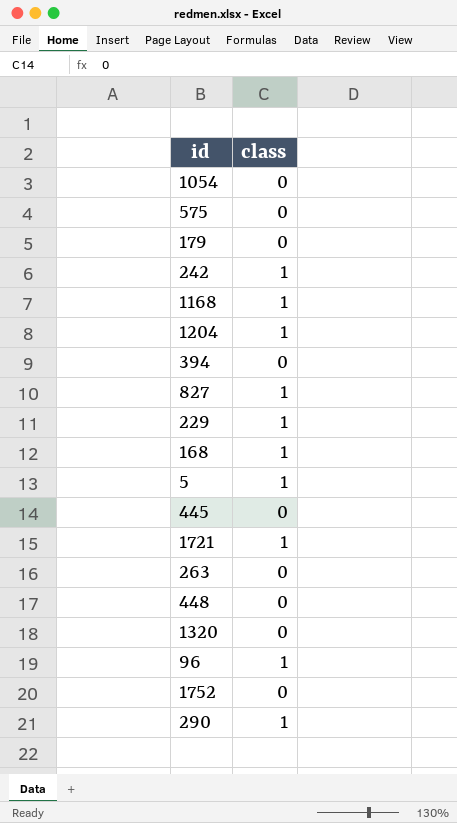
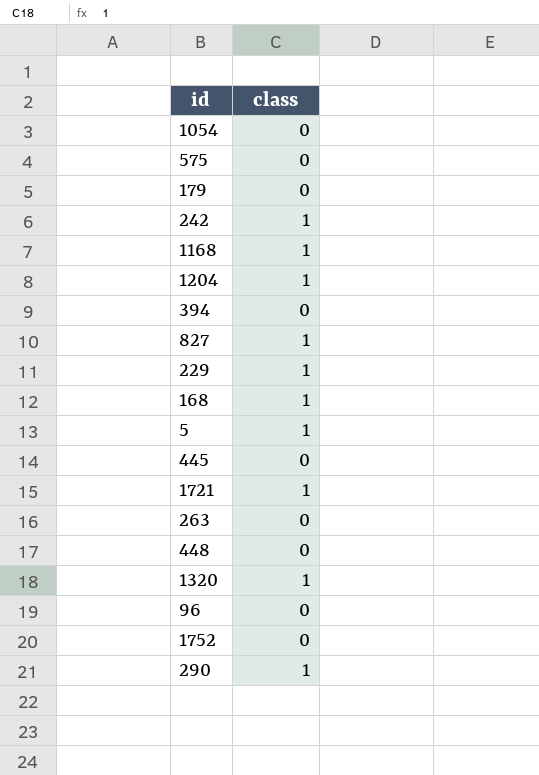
1320 | class: 0 -> 1
96 | class: 1 -> 0

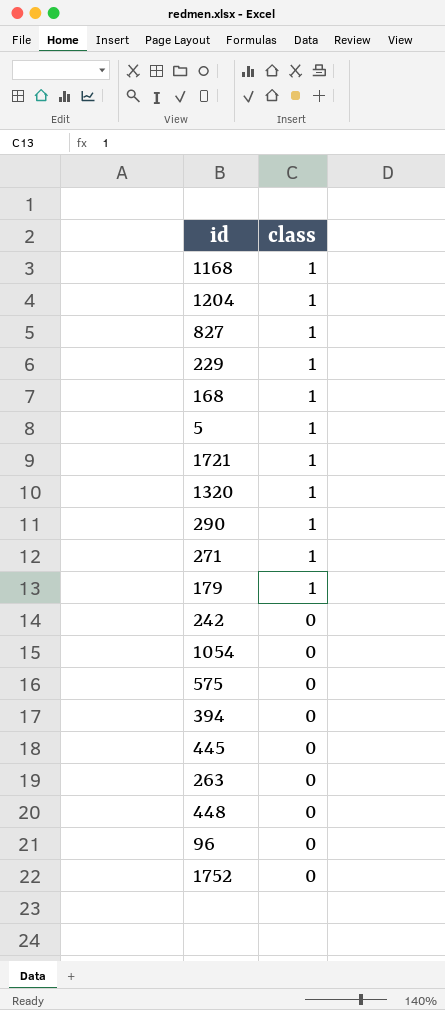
row order: none -> class descending
row 271: none -> 1
179 | class: 0 -> 1
242 | class: 1 -> 0

